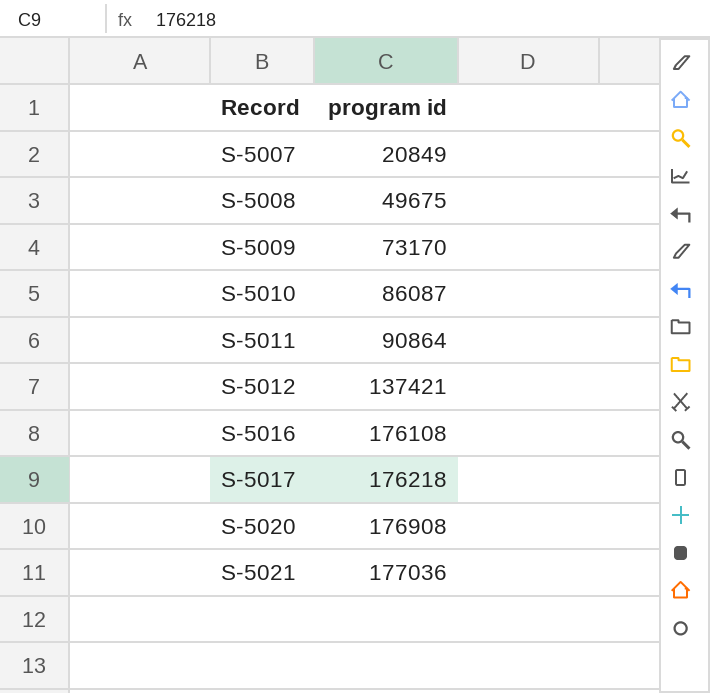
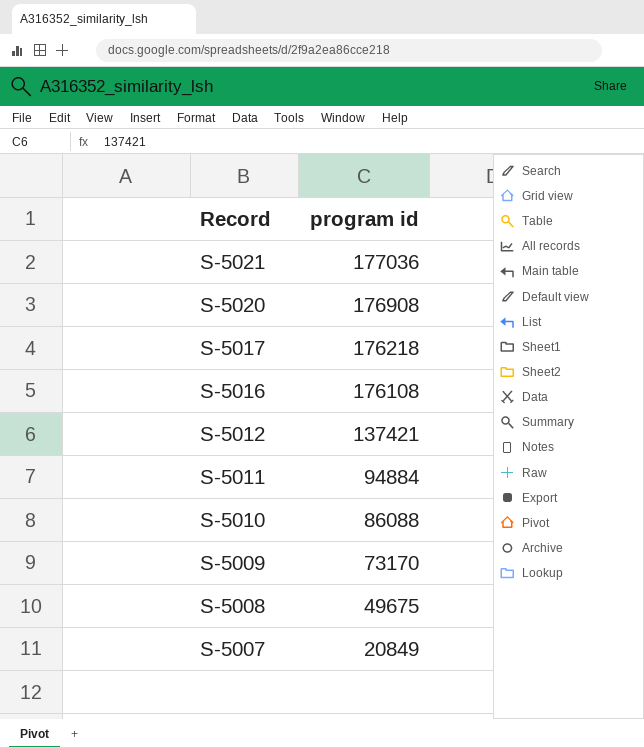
row order: Record ascending -> Record descending
S-5011 | program id: 90864 -> 94884
S-5010 | program id: 86087 -> 86088

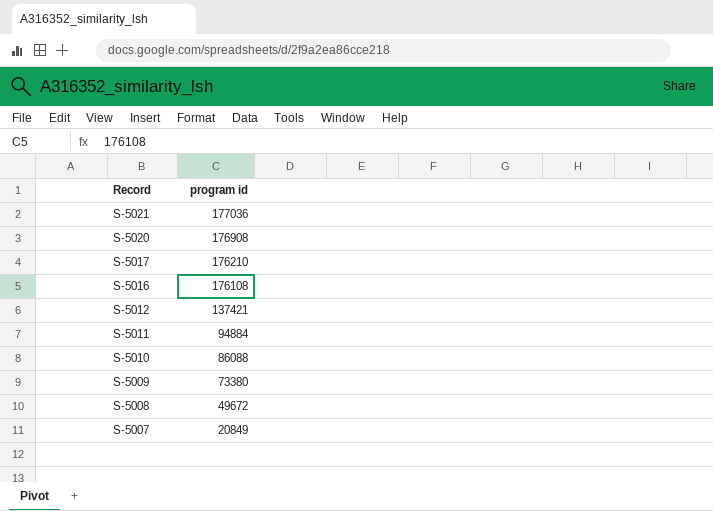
S-5017 | program id: 176218 -> 176210
S-5009 | program id: 73170 -> 73380
S-5008 | program id: 49675 -> 49672

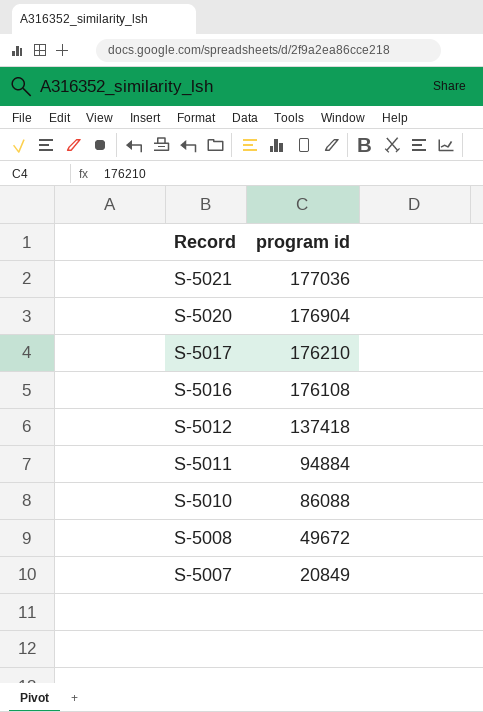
row S-5009: 73380 -> none
S-5020 | program id: 176908 -> 176904
S-5012 | program id: 137421 -> 137418

